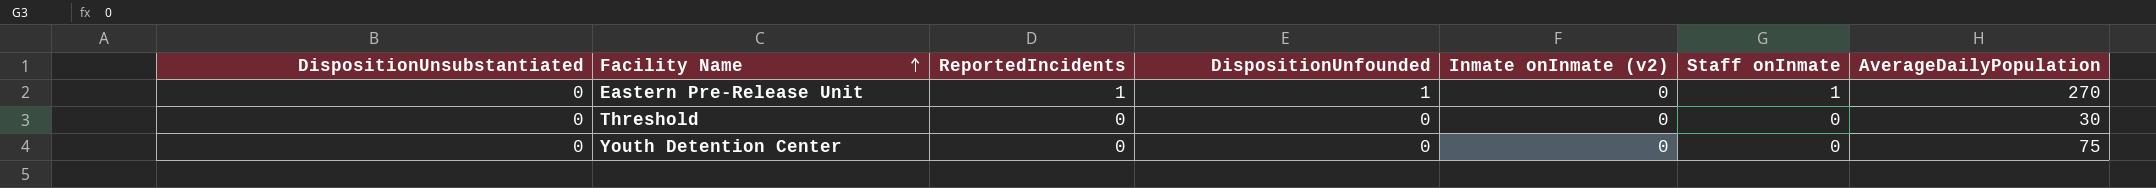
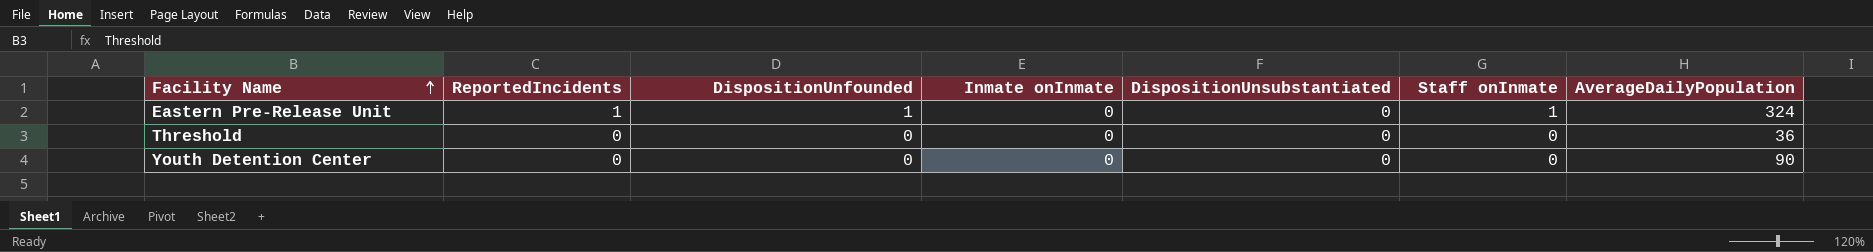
column name: Inmate onInmate (v2) -> Inmate onInmate
column DispositionUnsubstantiated | position: 1 -> 5
Eastern Pre-Release Unit | AverageDailyPopulation: 270 -> 324
Threshold | AverageDailyPopulation: 30 -> 36
Youth Detention Center | AverageDailyPopulation: 75 -> 90

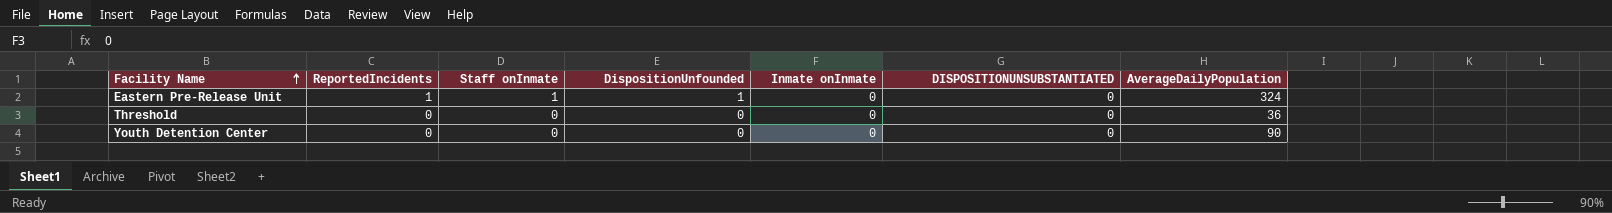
column Staff onInmate | position: 6 -> 3
column name: DispositionUnsubstantiated -> DISPOSITIONUNSUBSTANTIATED

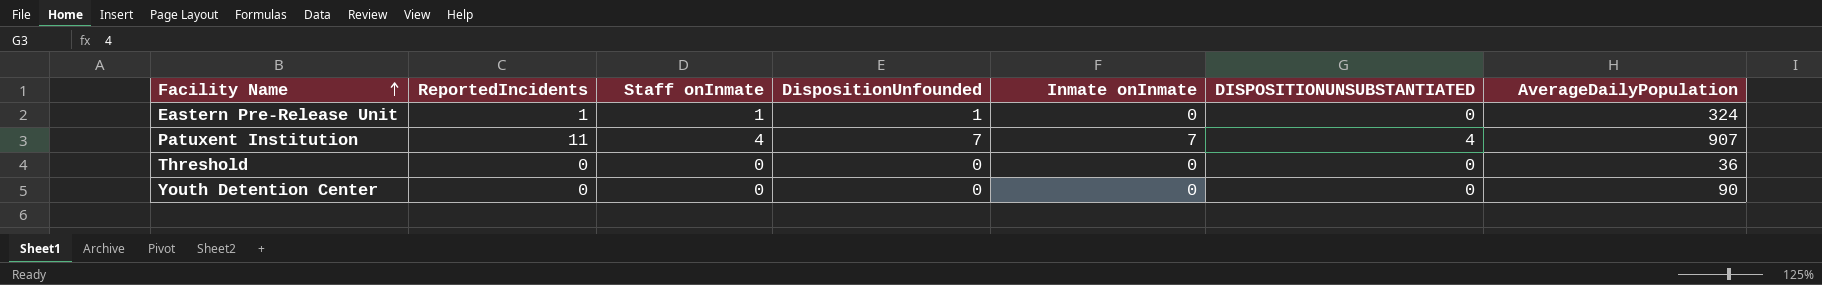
row Patuxent Institution: none -> 11 | 4 | 7 | 7 | 4 | 907

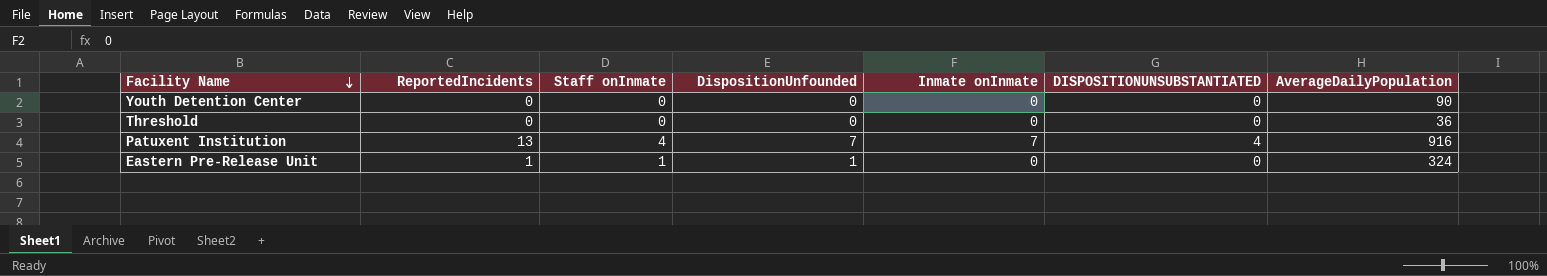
row order: Facility Name ascending -> Facility Name descending
Patuxent Institution | ReportedIncidents: 11 -> 13
Patuxent Institution | AverageDailyPopulation: 907 -> 916

